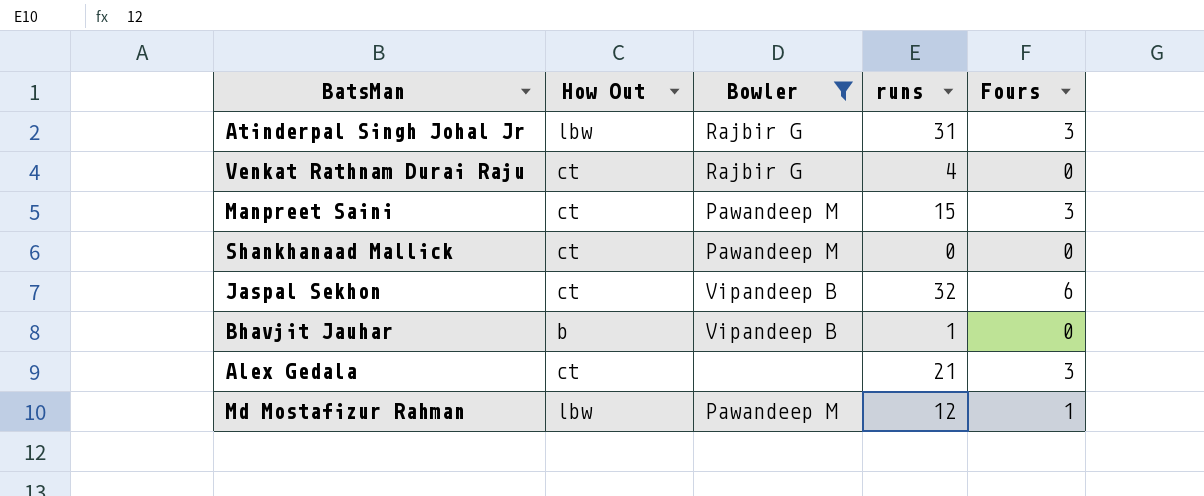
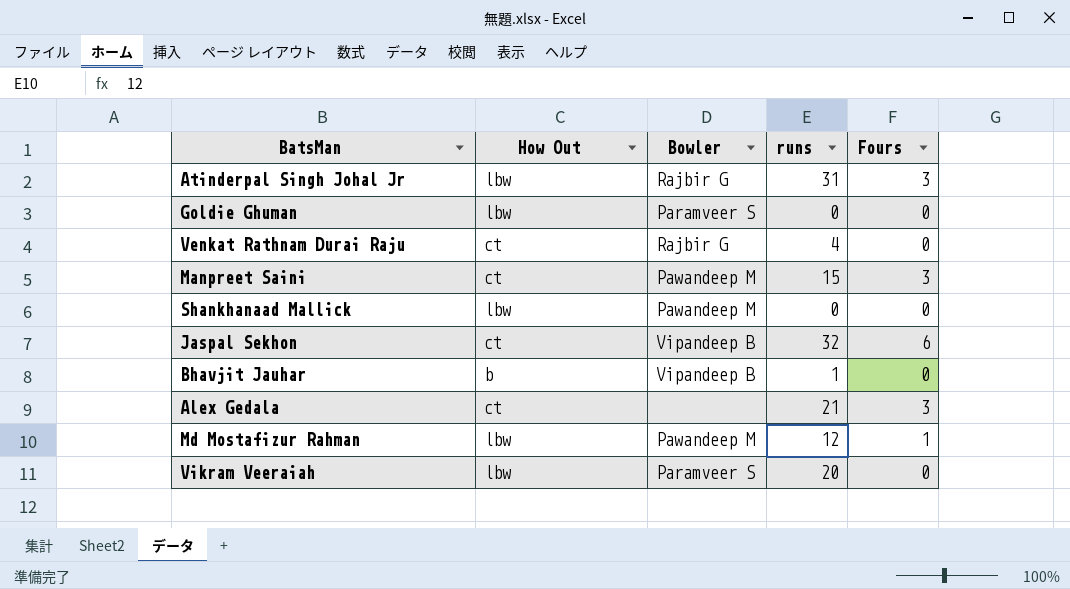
filter: Bowler != Paramveer S -> none
Shankhanaad Mallick | How Out: ct -> lbw

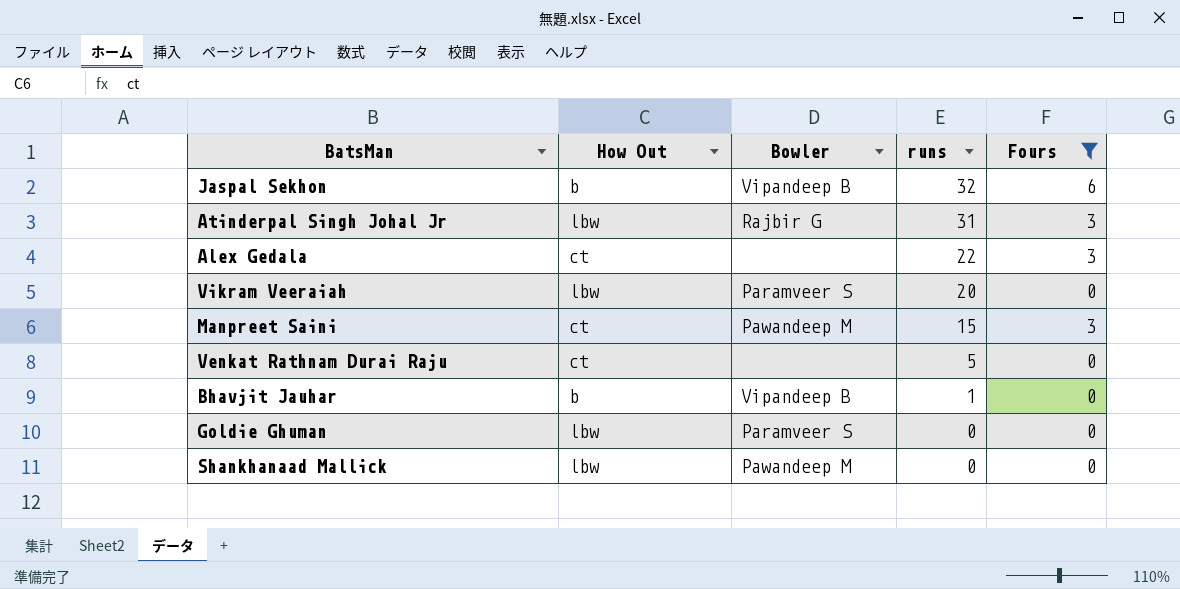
filter: none -> Fours != 1
row order: none -> runs descending
Jaspal Sekhon | How Out: ct -> b
Alex Gedala | runs: 21 -> 22
Venkat Rathnam Durai Raju | Bowler: Rajbir G -> none
Venkat Rathnam Durai Raju | runs: 4 -> 5

